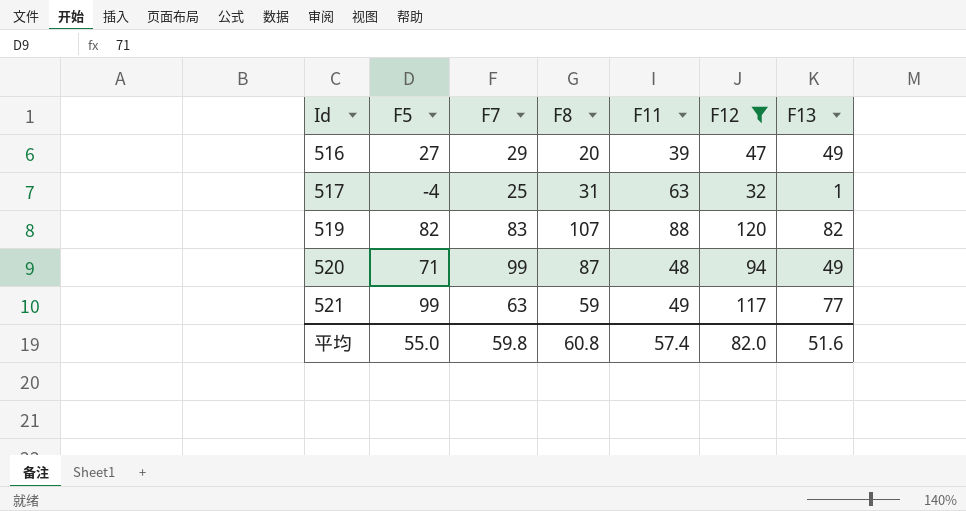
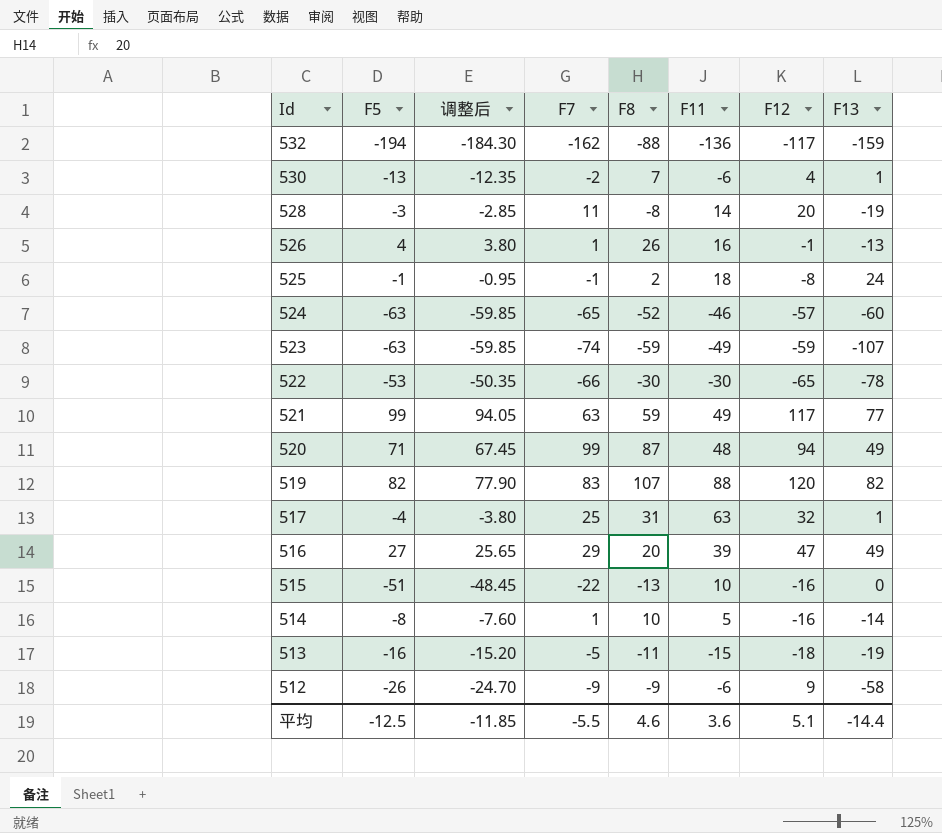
filter: F12 >= 32 -> none
row order: Id ascending -> Id descending
column 调整后 | formula: none -> [F5] * 0.95
平均 | F5: 55.0 -> -12.5
平均 | F7: 59.8 -> -5.5
平均 | F8: 60.8 -> 4.6
平均 | F11: 57.4 -> 3.6
平均 | F12: 82.0 -> 5.1
平均 | F13: 51.6 -> -14.4

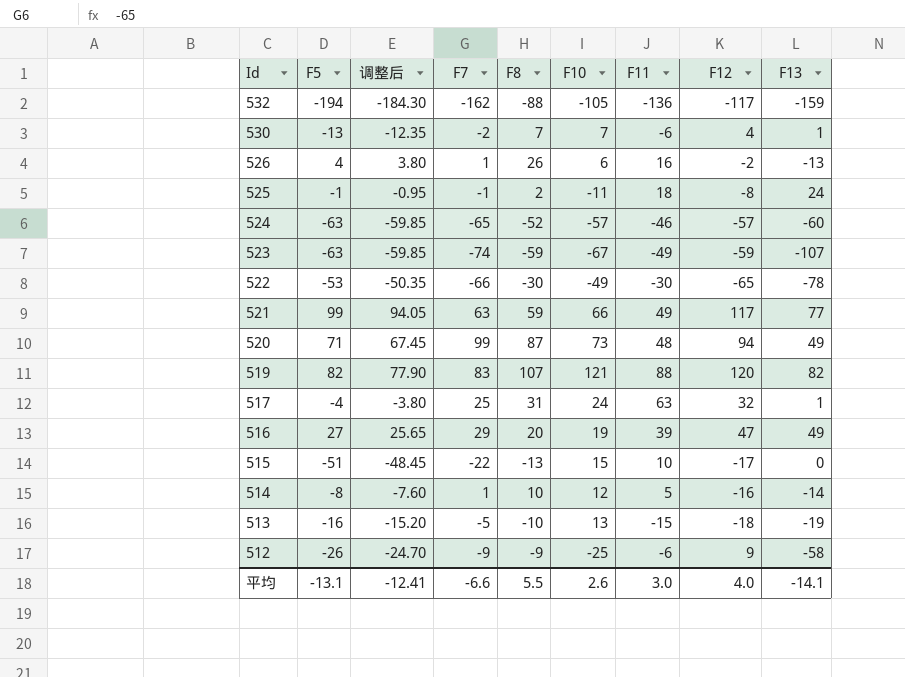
column F10 | position: none -> 6
row 528: -3 | -2.85 | 11 | -8 | 14 | 20 | -19 -> none
526 | F12: -1 -> -2
515 | F12: -16 -> -17
513 | F8: -11 -> -10
平均 | F5: -12.5 -> -13.1
平均 | 调整后: -11.85 -> -12.41
平均 | F7: -5.5 -> -6.6
平均 | F8: 4.6 -> 5.5
平均 | F11: 3.6 -> 3.0
平均 | F12: 5.1 -> 4.0
平均 | F13: -14.4 -> -14.1

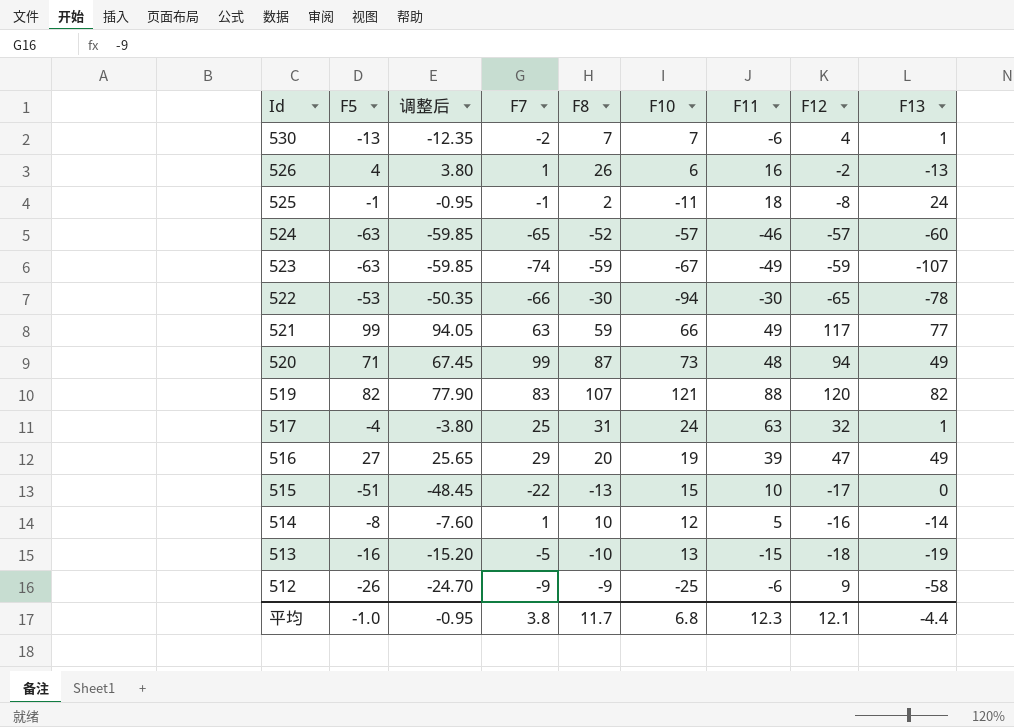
row 532: -194 | -184.30 | -162 | -88 | -105 | -136 | -117 | -159 -> none
522 | F10: -49 -> -94
平均 | F5: -13.1 -> -1.0
平均 | 调整后: -12.41 -> -0.95
平均 | F7: -6.6 -> 3.8
平均 | F8: 5.5 -> 11.7
平均 | F10: 2.6 -> 6.8
平均 | F11: 3.0 -> 12.3
平均 | F12: 4.0 -> 12.1
平均 | F13: -14.1 -> -4.4

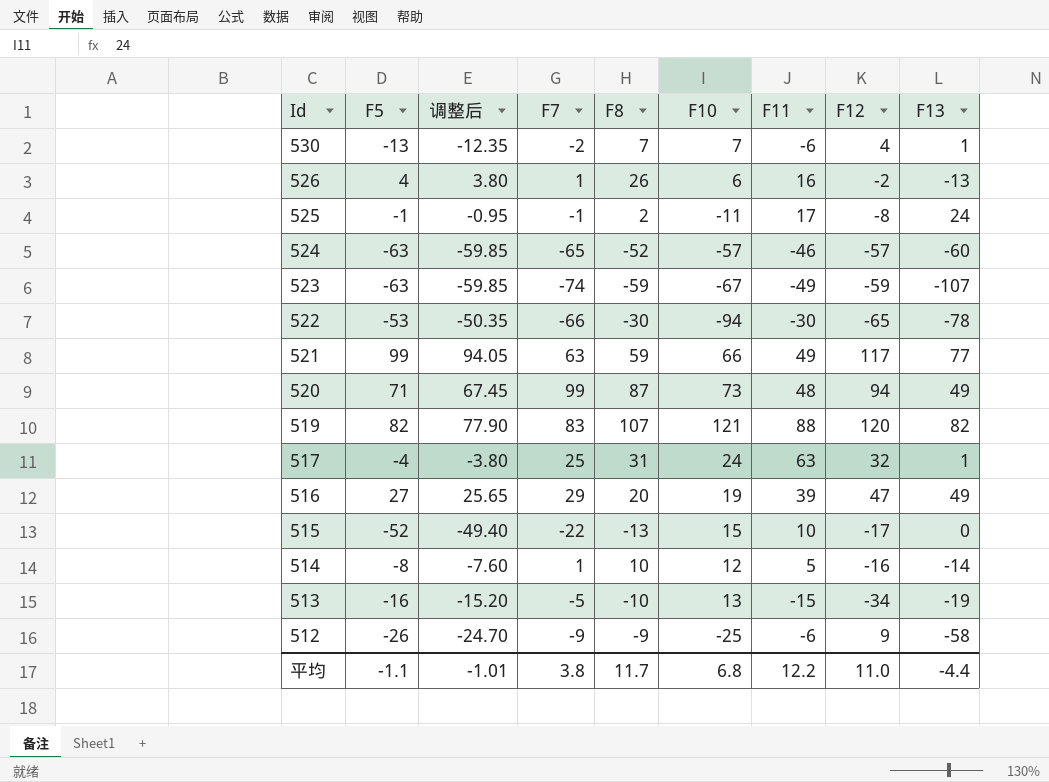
525 | F11: 18 -> 17
515 | F5: -51 -> -52
515 | 调整后: -48.45 -> -49.40
513 | F12: -18 -> -34
平均 | F5: -1.0 -> -1.1
平均 | 调整后: -0.95 -> -1.01
平均 | F11: 12.3 -> 12.2
平均 | F12: 12.1 -> 11.0

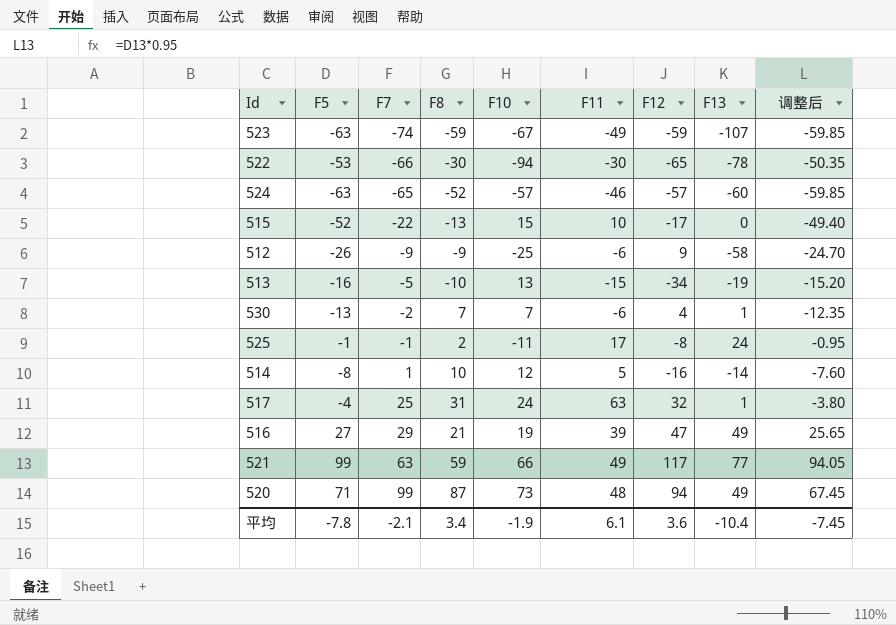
row order: Id descending -> F7 ascending
column 调整后 | position: 3 -> 9
row 526: 4 | 3.80 | 1 | 26 | 6 | 16 | -2 | -13 -> none
row 519: 82 | 77.90 | 83 | 107 | 121 | 88 | 120 | 82 -> none
516 | F8: 20 -> 21
平均 | F5: -1.1 -> -7.8
平均 | F7: 3.8 -> -2.1
平均 | F8: 11.7 -> 3.4
平均 | F10: 6.8 -> -1.9
平均 | F11: 12.2 -> 6.1
平均 | F12: 11.0 -> 3.6
平均 | F13: -4.4 -> -10.4
平均 | 调整后: -1.01 -> -7.45

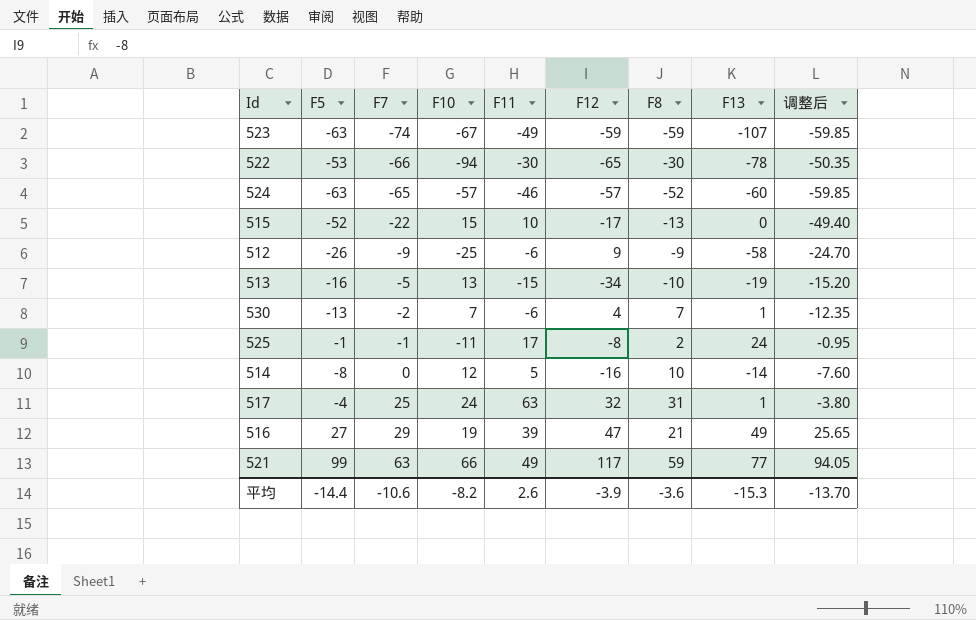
column F8 | position: 4 -> 7
row 520: 71 | 99 | 87 | 73 | 48 | 94 | 49 | 67.45 -> none
514 | F7: 1 -> 0
平均 | F5: -7.8 -> -14.4
平均 | F7: -2.1 -> -10.6
平均 | F10: -1.9 -> -8.2
平均 | F11: 6.1 -> 2.6
平均 | F12: 3.6 -> -3.9
平均 | F8: 3.4 -> -3.6
平均 | F13: -10.4 -> -15.3
平均 | 调整后: -7.45 -> -13.70

